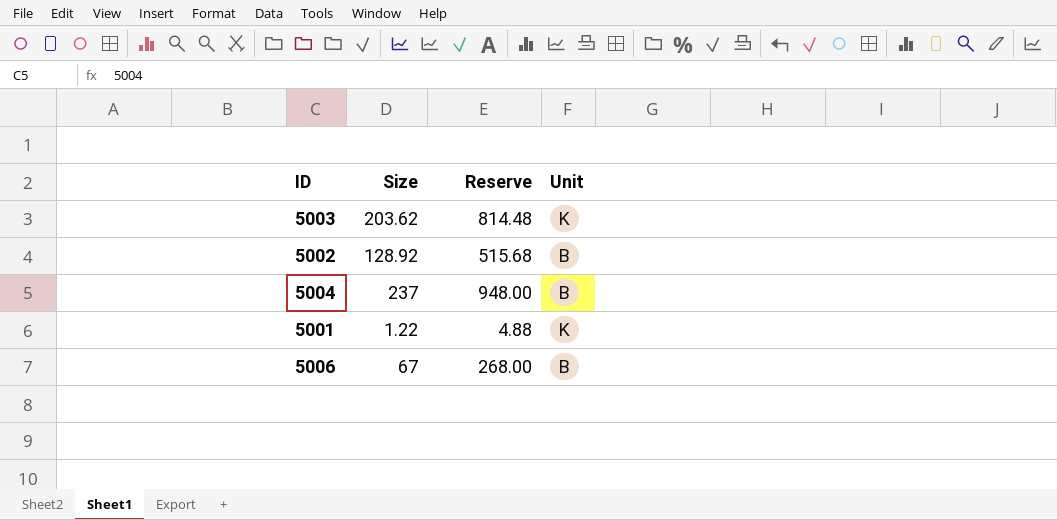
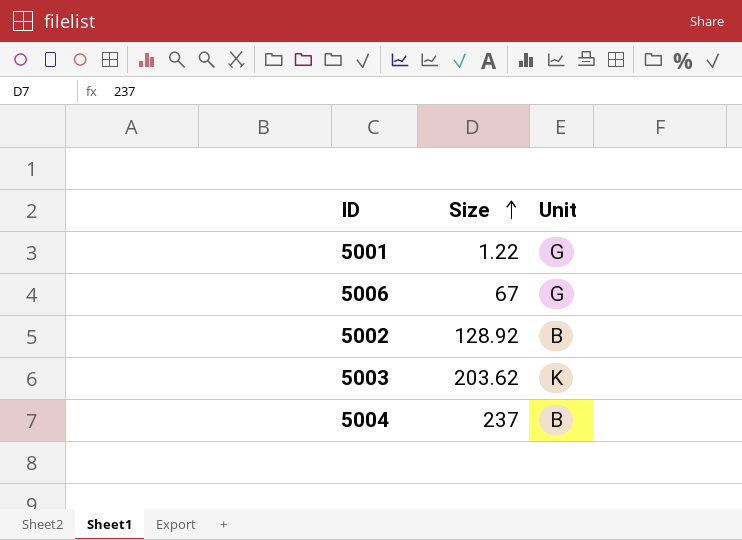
row order: none -> Size ascending
column Reserve | formula: [Size] * 4 -> none
5001 | Unit: K -> G
5006 | Unit: B -> G

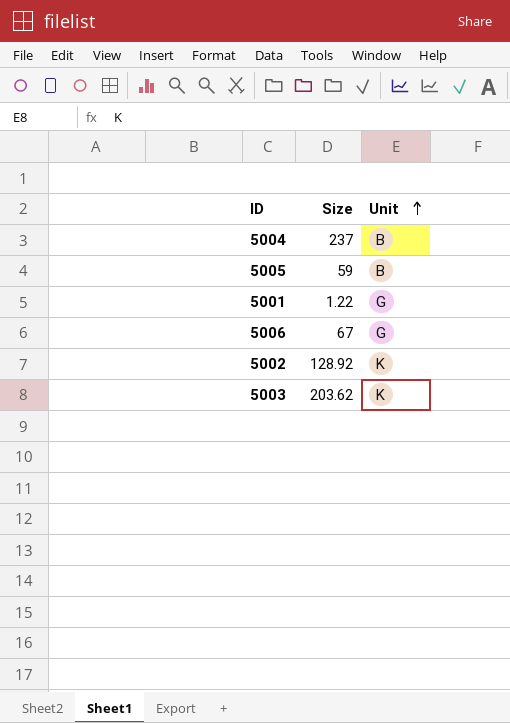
row order: Size ascending -> Unit ascending
row 5005: none -> 59 | B
5002 | Unit: B -> K

